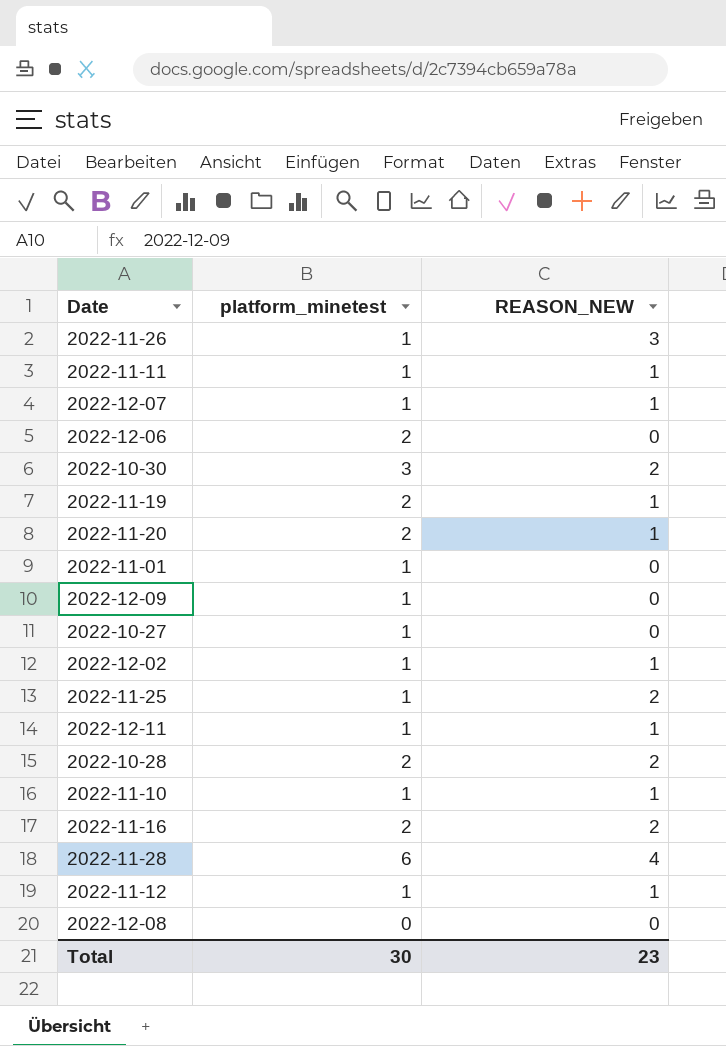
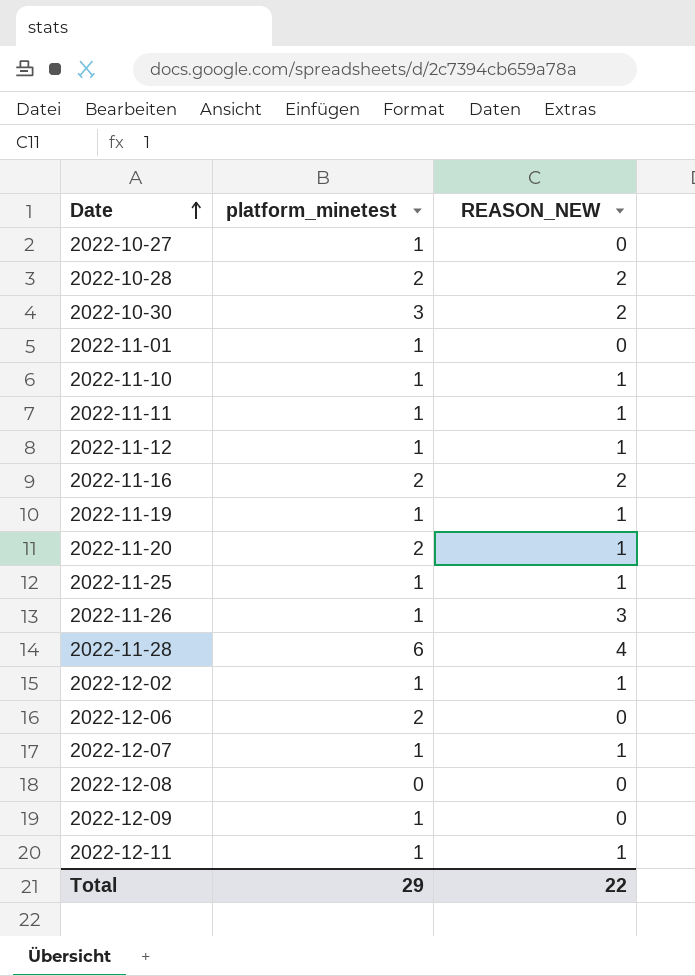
row order: none -> Date ascending
2022-11-19 | platform_minetest: 2 -> 1
2022-11-25 | REASON_NEW: 2 -> 1
Total | platform_minetest: 30 -> 29
Total | REASON_NEW: 23 -> 22

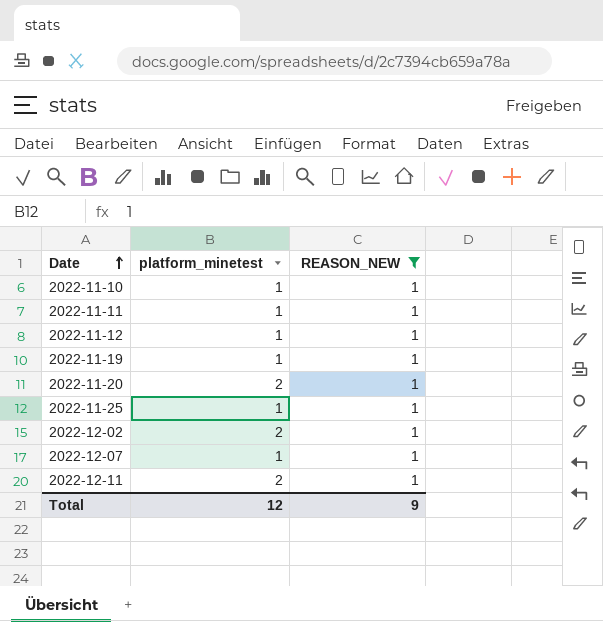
filter: none -> REASON_NEW = 1
2022-12-02 | platform_minetest: 1 -> 2
2022-12-11 | platform_minetest: 1 -> 2
Total | platform_minetest: 29 -> 12
Total | REASON_NEW: 22 -> 9

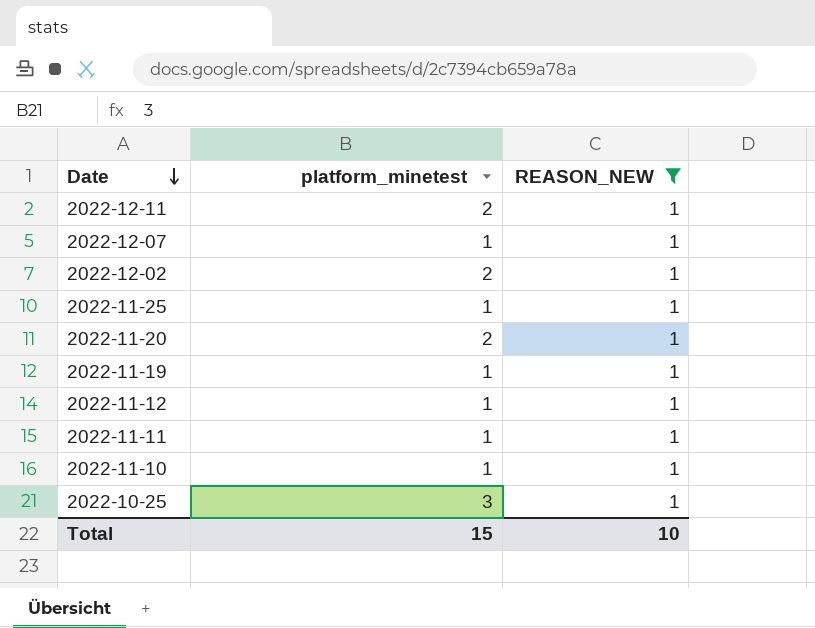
row order: Date ascending -> Date descending
row 2022-10-25: none -> 3 | 1
Total | platform_minetest: 12 -> 15
Total | REASON_NEW: 9 -> 10

